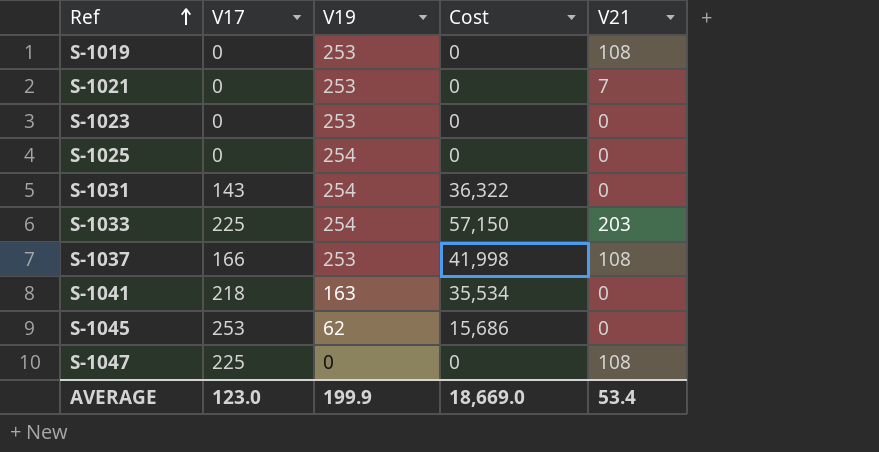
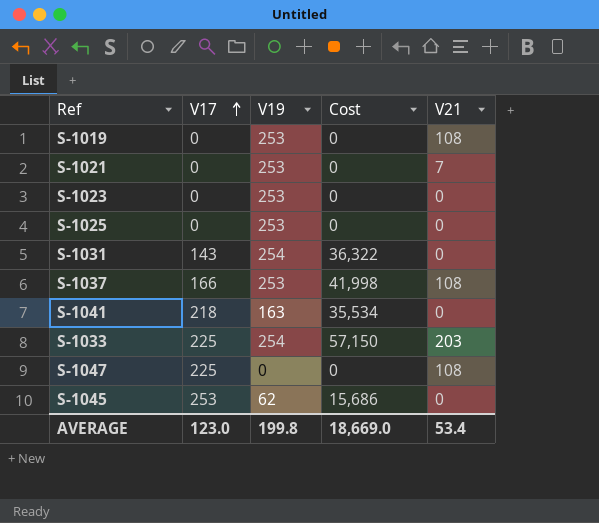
row order: Ref ascending -> V17 ascending
S-1025 | V19: 254 -> 253
AVERAGE | V19: 199.9 -> 199.8

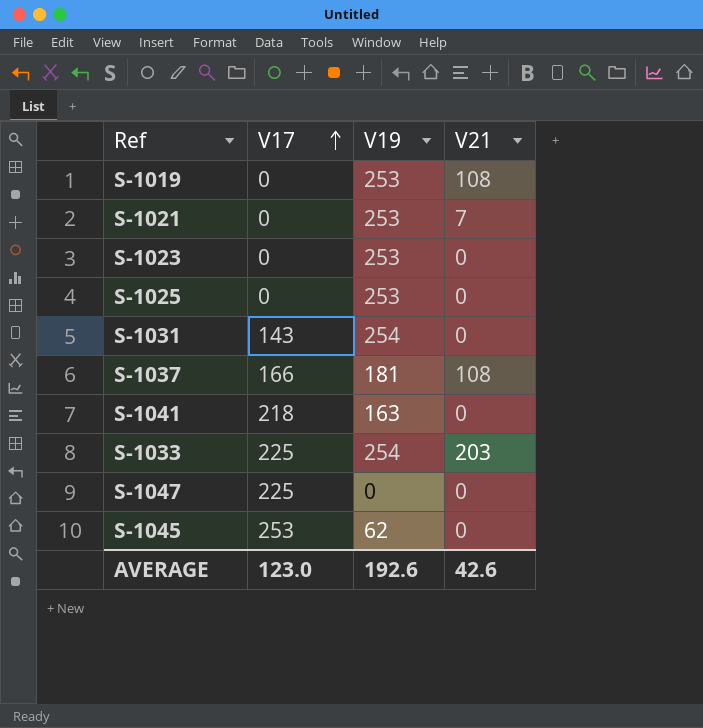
column Cost | formula: [V17] * [V19] -> none
S-1037 | V19: 253 -> 181
S-1047 | V21: 108 -> 0
AVERAGE | V19: 199.8 -> 192.6
AVERAGE | V21: 53.4 -> 42.6

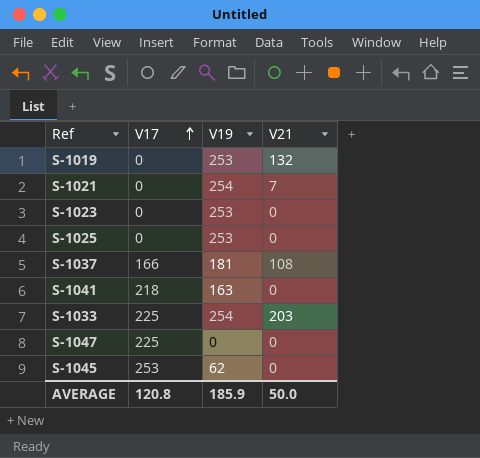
row S-1031: 143 | 254 | 0 -> none
S-1019 | V21: 108 -> 132
S-1021 | V19: 253 -> 254
AVERAGE | V17: 123.0 -> 120.8
AVERAGE | V19: 192.6 -> 185.9
AVERAGE | V21: 42.6 -> 50.0

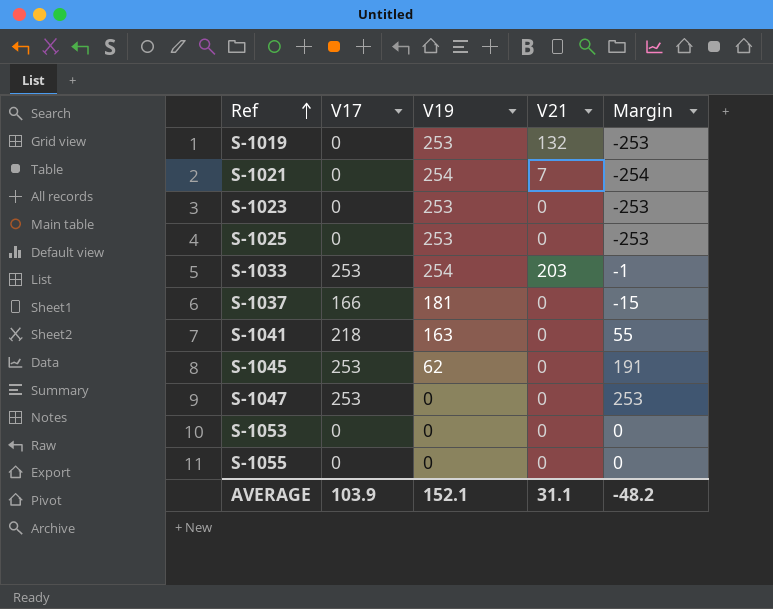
row order: V17 ascending -> Ref ascending
column Margin | formula: none -> [V17] - [V19]
S-1033 | V17: 225 -> 253
S-1037 | V21: 108 -> 0
S-1047 | V17: 225 -> 253
row S-1053: none -> 0 | 0 | 0 | 0
row S-1055: none -> 0 | 0 | 0 | 0
AVERAGE | V17: 120.8 -> 103.9
AVERAGE | V19: 185.9 -> 152.1
AVERAGE | V21: 50.0 -> 31.1

